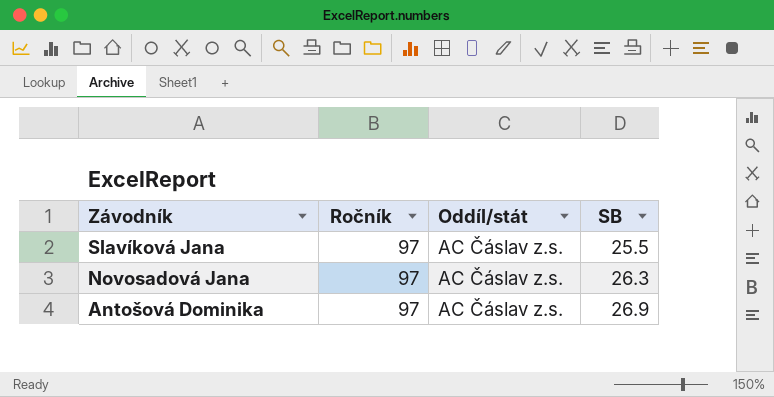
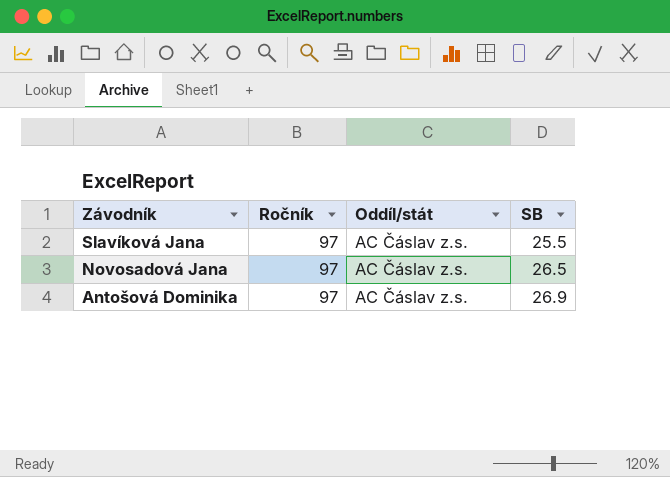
Novosadová Jana | SB: 26.3 -> 26.5

